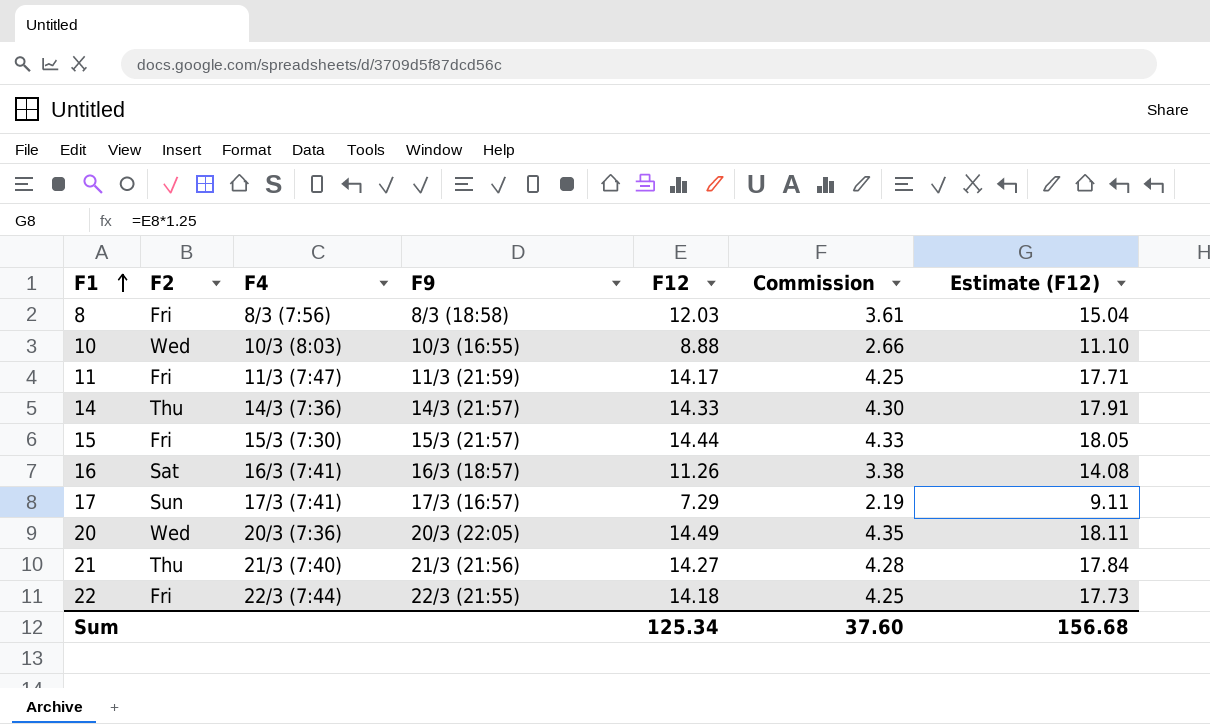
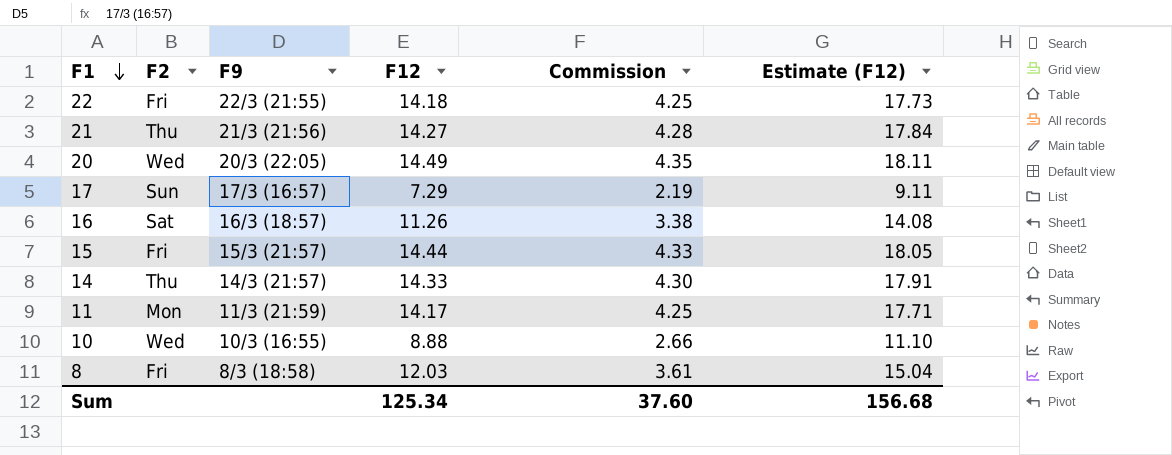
row order: F1 ascending -> F1 descending
column F4 | position: 3 -> none
11 | F2: Fri -> Mon

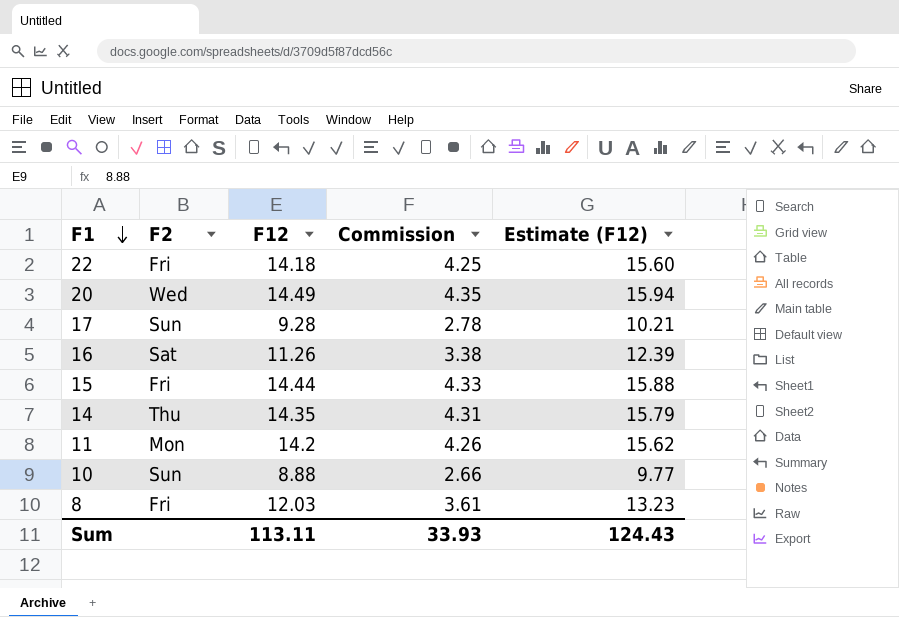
column F9 | position: 3 -> none
column Estimate (F12) | formula: [F12] * 1.25 -> [F12] * 1.1
row 21: Thu | 21/3 (21:56) | 14.27 | 4.28 | 17.84 -> none
17 | F12: 7.29 -> 9.28
17 | Commission: 2.19 -> 2.78
14 | F12: 14.33 -> 14.35
14 | Commission: 4.30 -> 4.31
11 | F12: 14.17 -> 14.2
11 | Commission: 4.25 -> 4.26
10 | F2: Wed -> Sun
Sum | F12: 125.34 -> 113.11
Sum | Commission: 37.60 -> 33.93
Sum | Estimate (F12): 156.68 -> 124.43

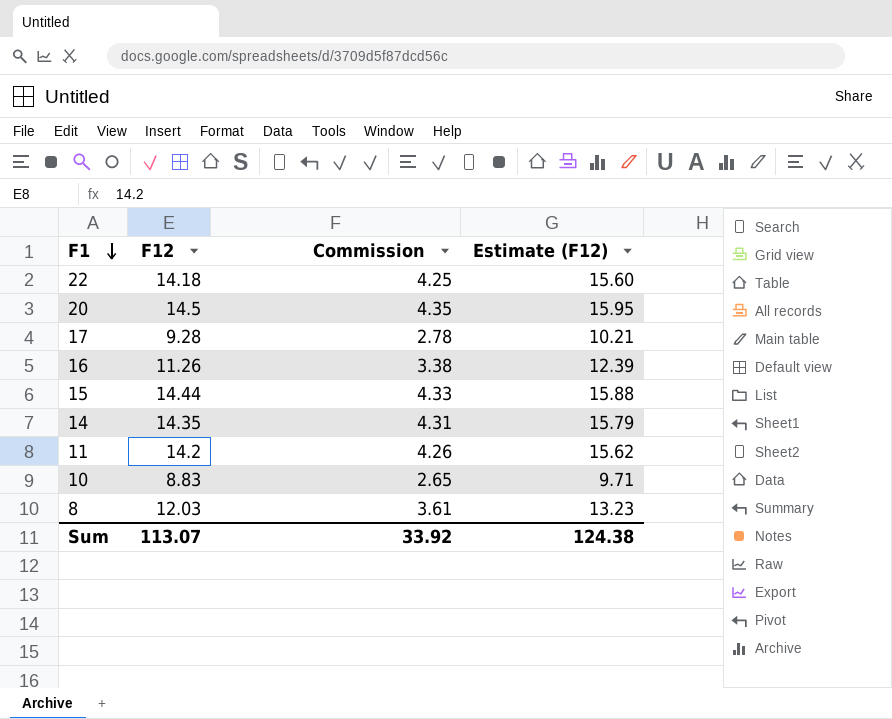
column F2 | position: 2 -> none
20 | F12: 14.49 -> 14.5
20 | Estimate (F12): 15.94 -> 15.95
10 | F12: 8.88 -> 8.83
10 | Commission: 2.66 -> 2.65
10 | Estimate (F12): 9.77 -> 9.71
Sum | F12: 113.11 -> 113.07
Sum | Commission: 33.93 -> 33.92
Sum | Estimate (F12): 124.43 -> 124.38

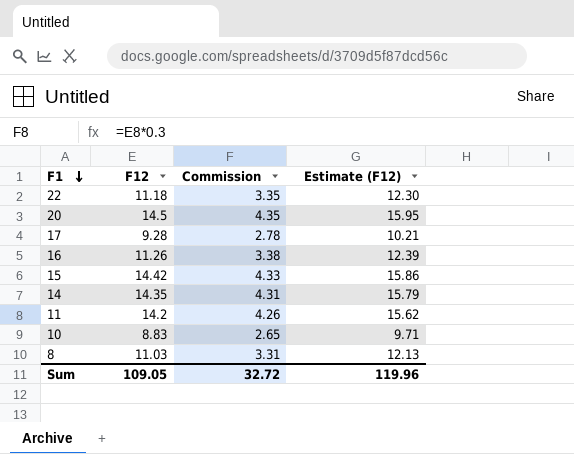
22 | F12: 14.18 -> 11.18
22 | Commission: 4.25 -> 3.35
22 | Estimate (F12): 15.60 -> 12.30
15 | F12: 14.44 -> 14.42
15 | Estimate (F12): 15.88 -> 15.86
8 | F12: 12.03 -> 11.03
8 | Commission: 3.61 -> 3.31
8 | Estimate (F12): 13.23 -> 12.13
Sum | F12: 113.07 -> 109.05
Sum | Commission: 33.92 -> 32.72
Sum | Estimate (F12): 124.38 -> 119.96

